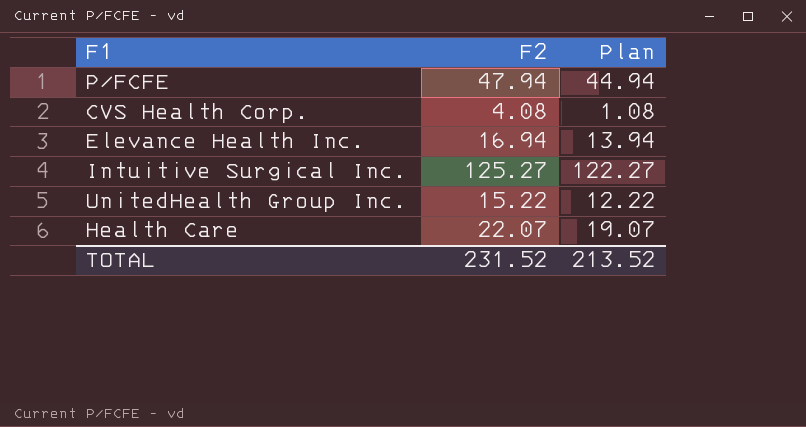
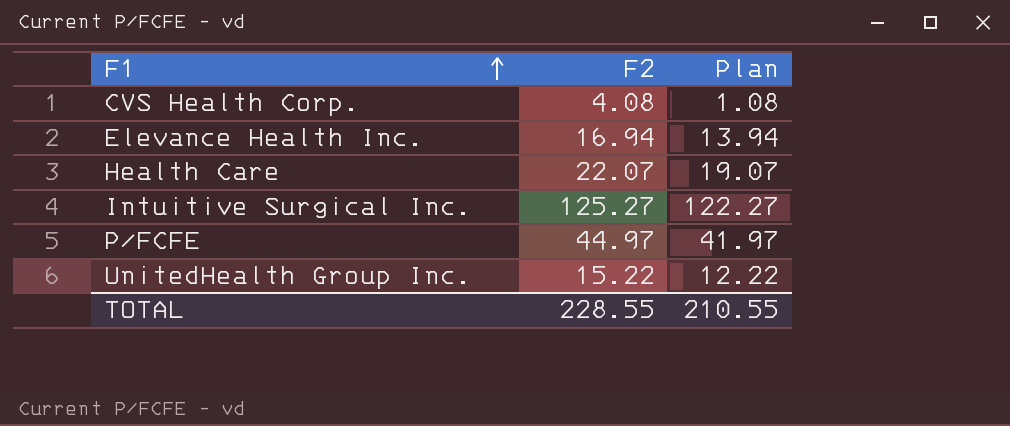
row order: none -> F1 ascending
P/FCFE | F2: 47.94 -> 44.97
P/FCFE | Plan: 44.94 -> 41.97
TOTAL | F2: 231.52 -> 228.55
TOTAL | Plan: 213.52 -> 210.55

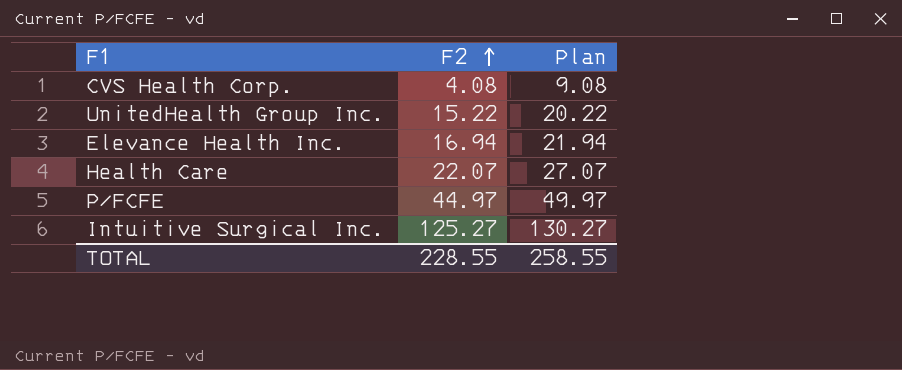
row order: F1 ascending -> F2 ascending
column Plan | formula: [F2] - 3 -> [F2] + 5
TOTAL | Plan: 210.55 -> 258.55

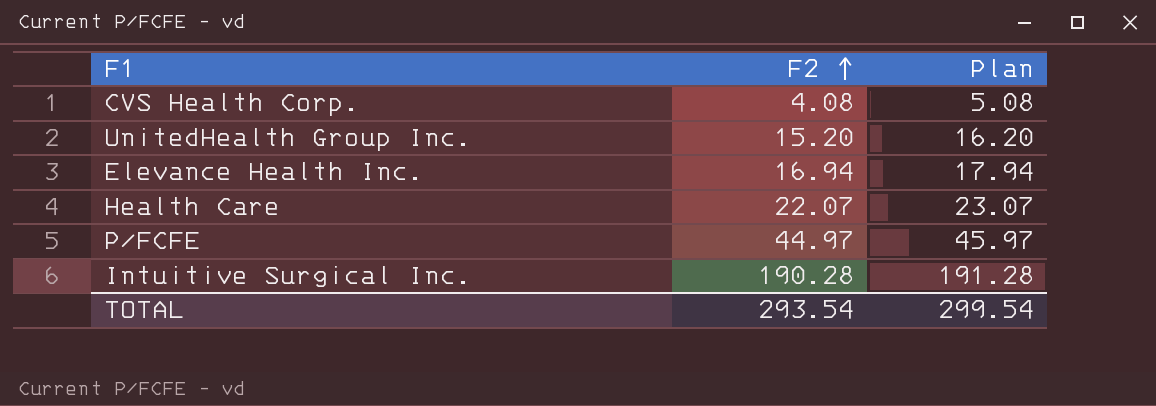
column Plan | formula: [F2] + 5 -> [F2] + 1
UnitedHealth Group Inc. | F2: 15.22 -> 15.20
Intuitive Surgical Inc. | F2: 125.27 -> 190.28
TOTAL | F2: 228.55 -> 293.54
TOTAL | Plan: 258.55 -> 299.54

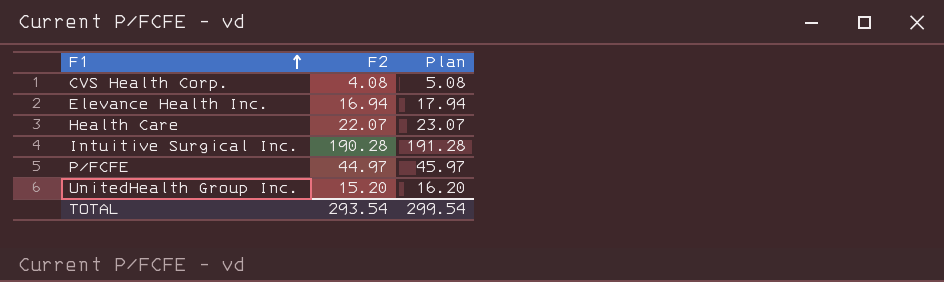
row order: F2 ascending -> F1 ascending

